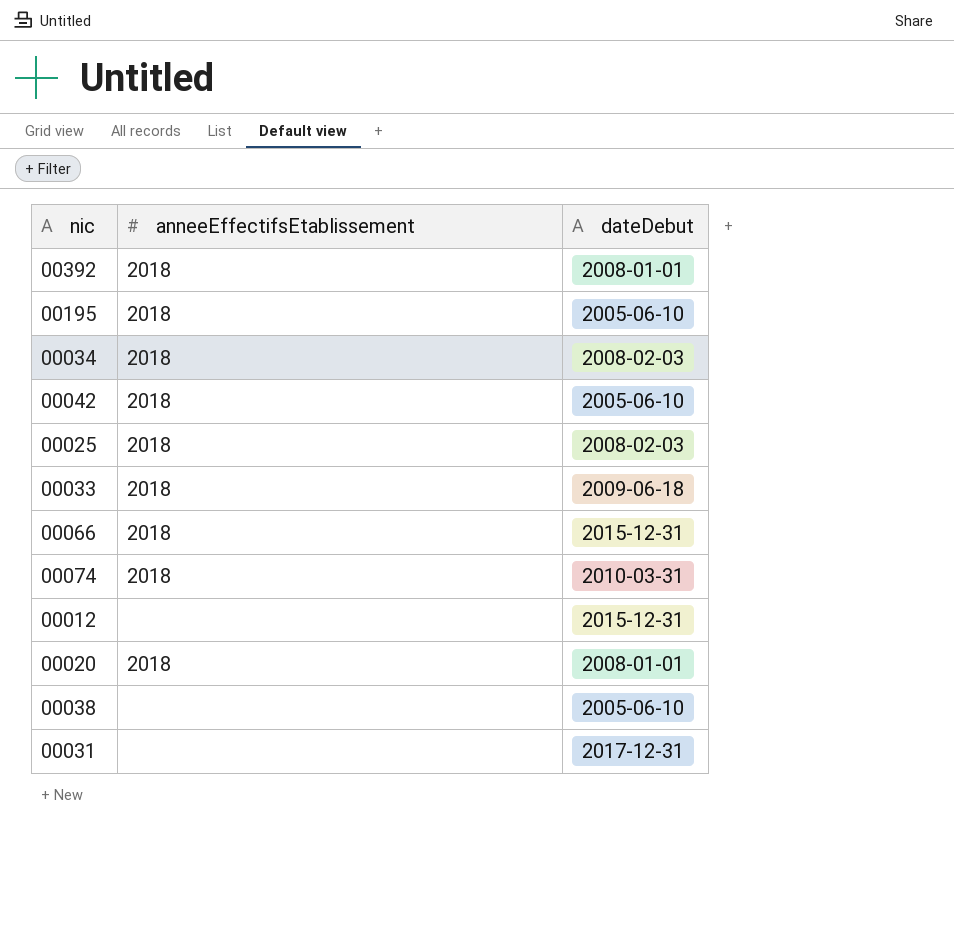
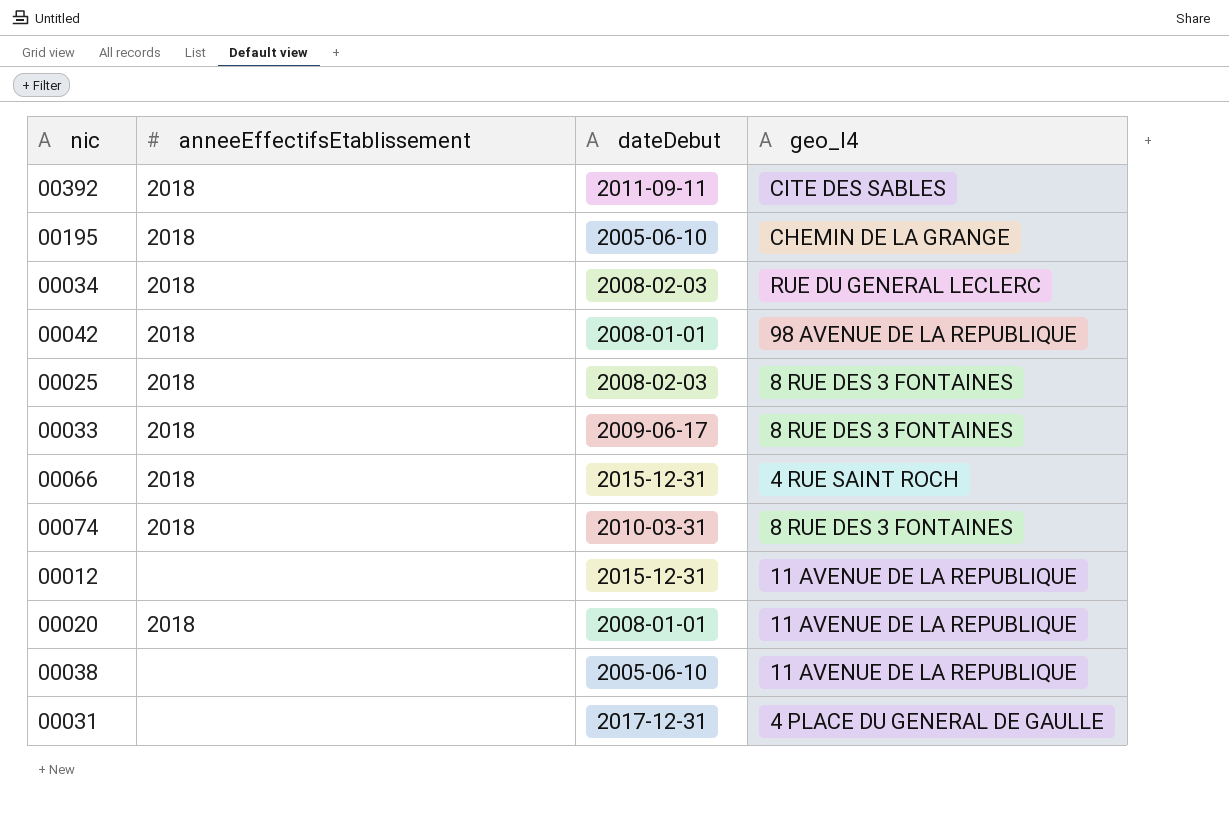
column geo_l4 | position: none -> 4
00392 | dateDebut: 2008-01-01 -> 2011-09-11
00042 | dateDebut: 2005-06-10 -> 2008-01-01
00033 | dateDebut: 2009-06-18 -> 2009-06-17

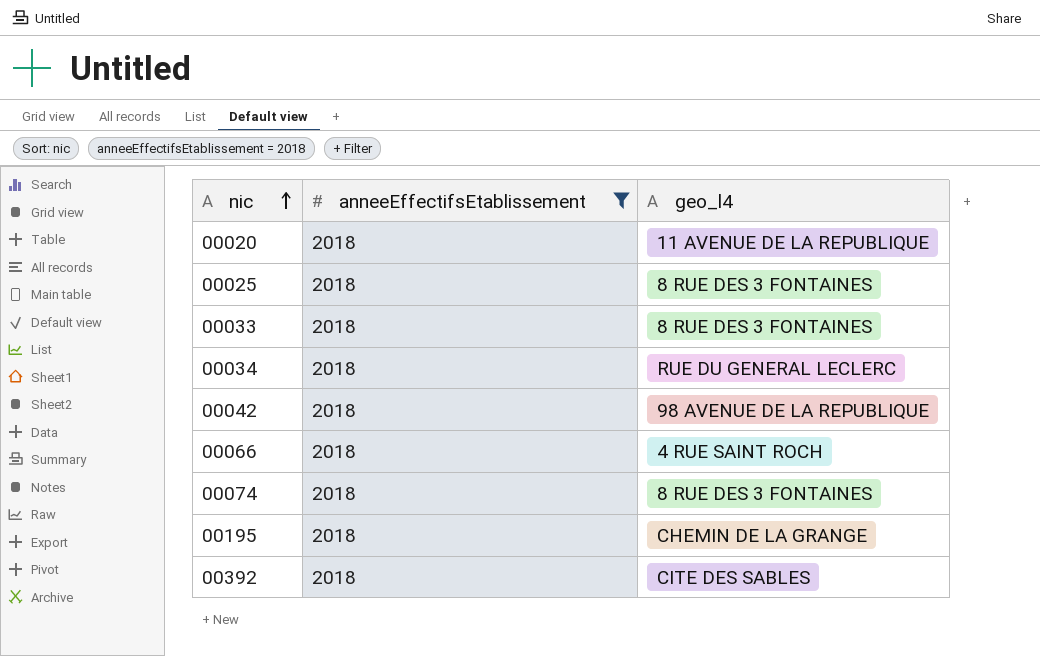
filter: none -> anneeEffectifsEtablissement = 2018
row order: none -> nic ascending
column dateDebut | position: 3 -> none

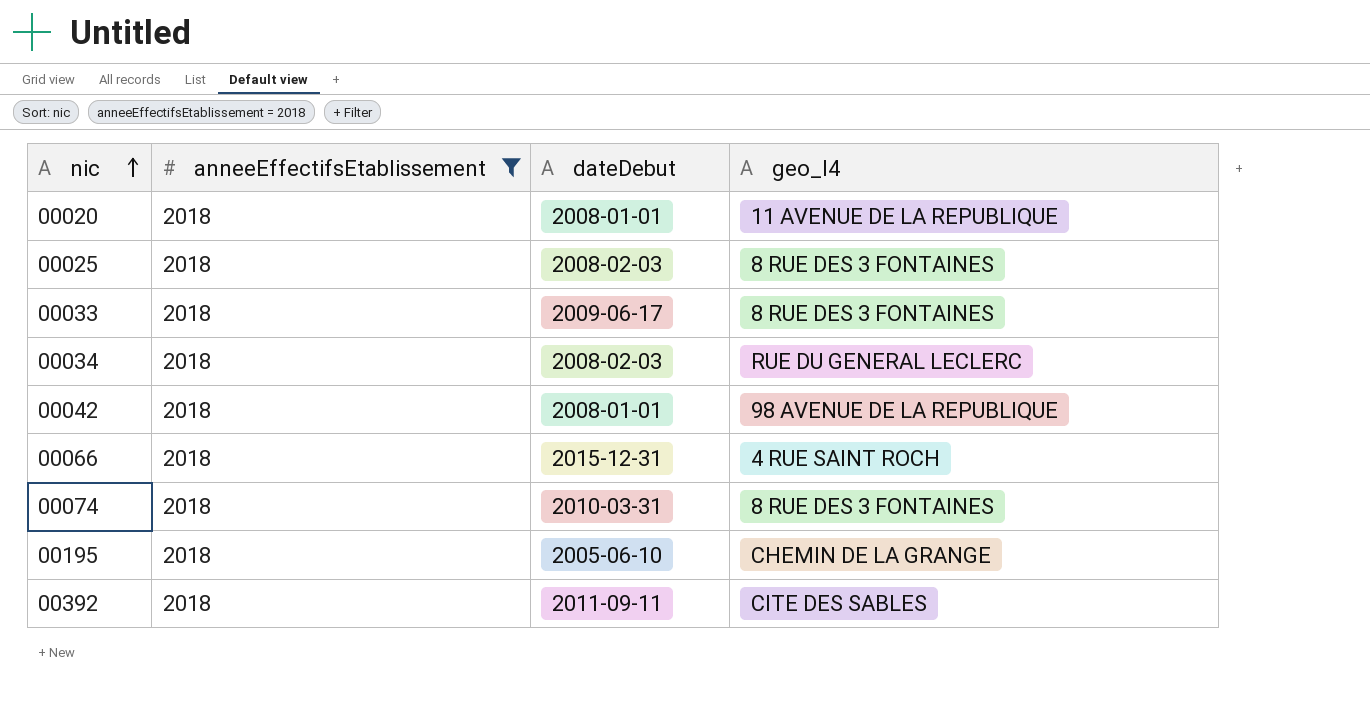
column dateDebut | position: none -> 3

